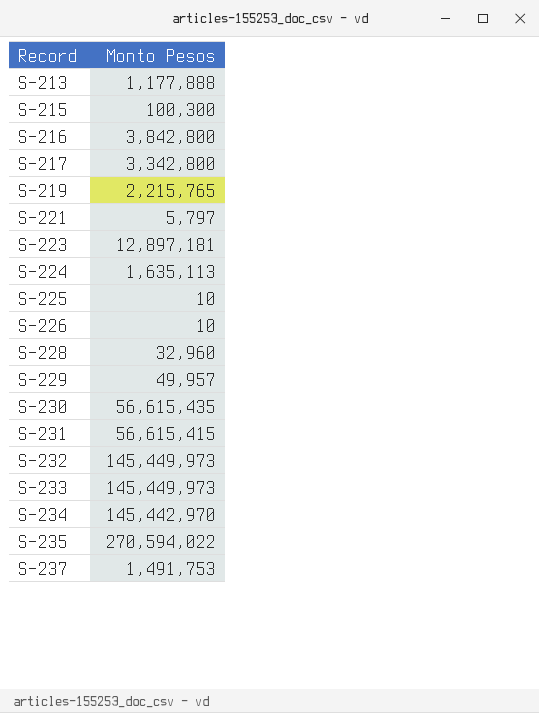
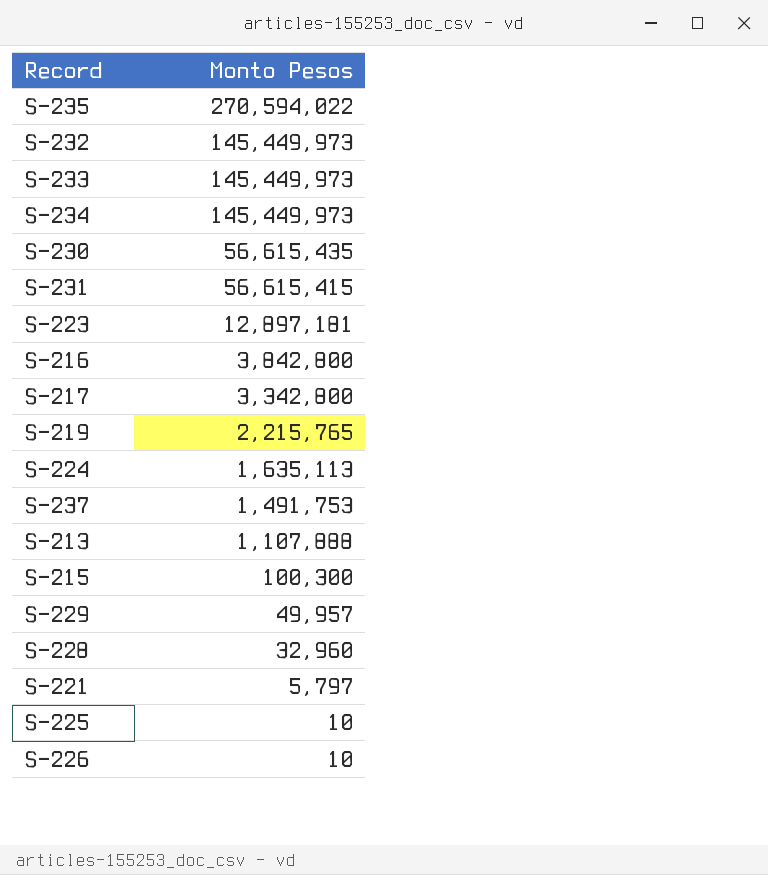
row order: Record ascending -> Monto Pesos descending
S-234 | Monto Pesos: 145,442,970 -> 145,449,973
S-213 | Monto Pesos: 1,177,888 -> 1,107,888

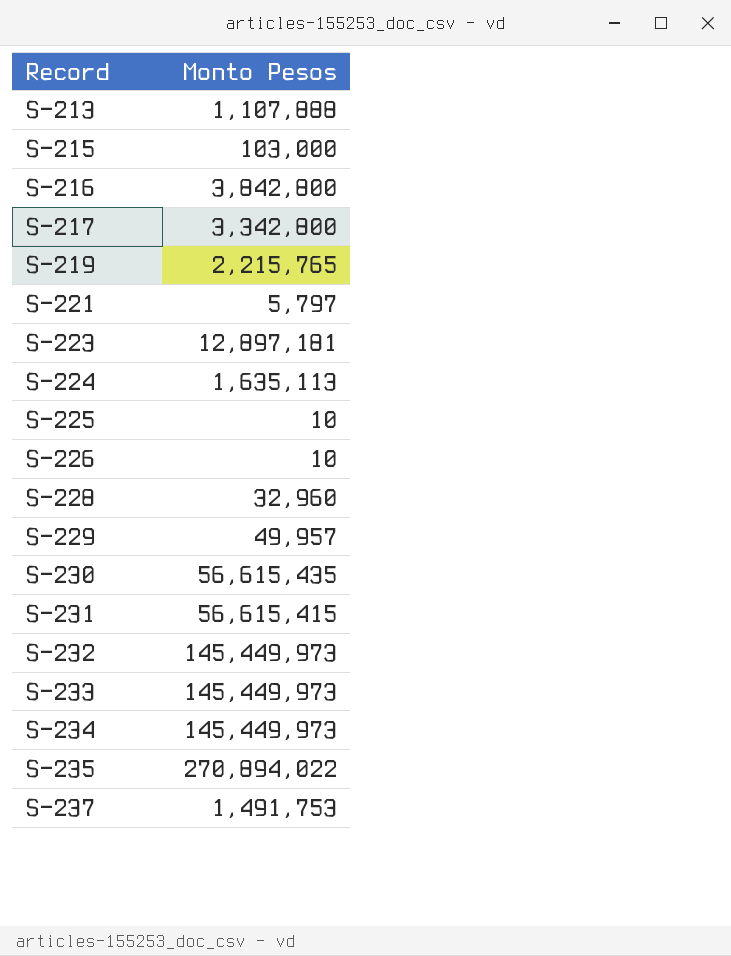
row order: Monto Pesos descending -> Record ascending
S-215 | Monto Pesos: 100,300 -> 103,000
S-235 | Monto Pesos: 270,594,022 -> 270,894,022

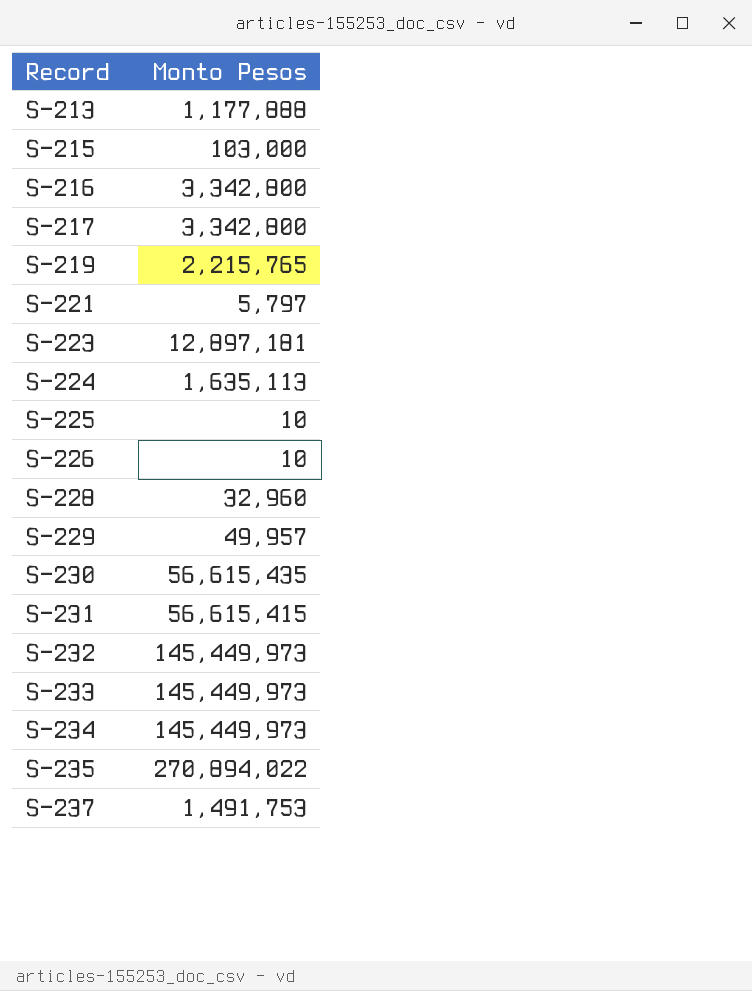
S-213 | Monto Pesos: 1,107,888 -> 1,177,888
S-216 | Monto Pesos: 3,842,800 -> 3,342,800

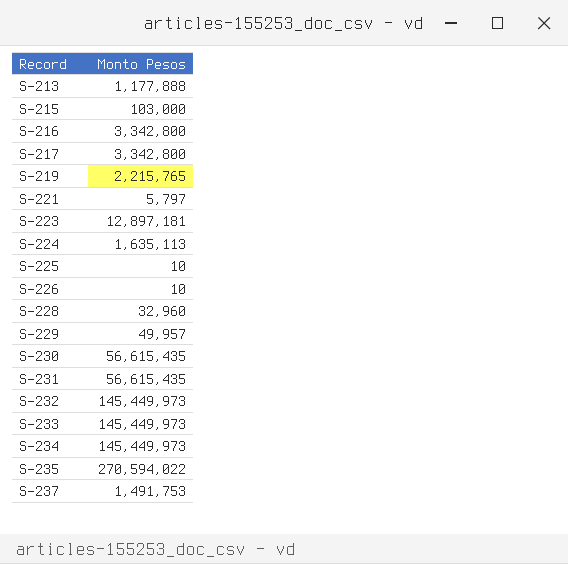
S-231 | Monto Pesos: 56,615,415 -> 56,615,435
S-235 | Monto Pesos: 270,894,022 -> 270,594,022

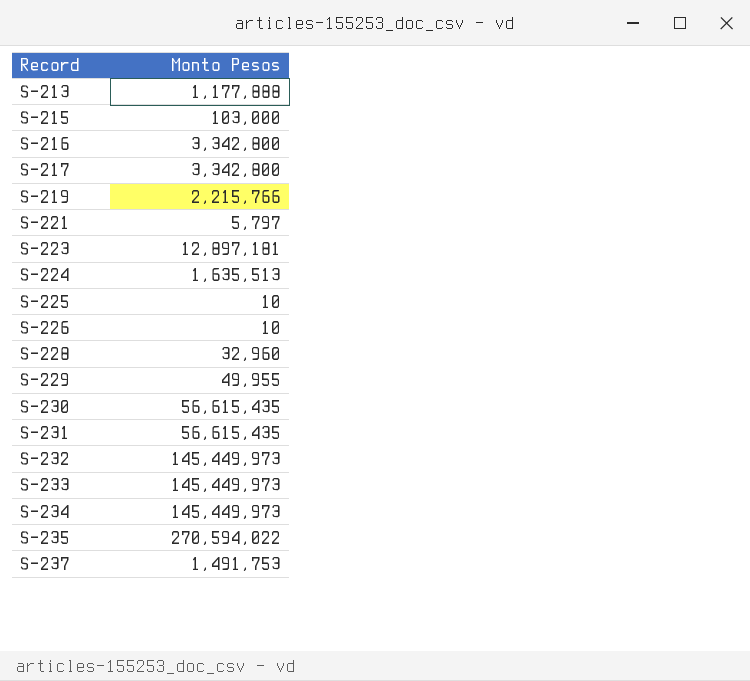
S-219 | Monto Pesos: 2,215,765 -> 2,215,766
S-224 | Monto Pesos: 1,635,113 -> 1,635,513
S-229 | Monto Pesos: 49,957 -> 49,955

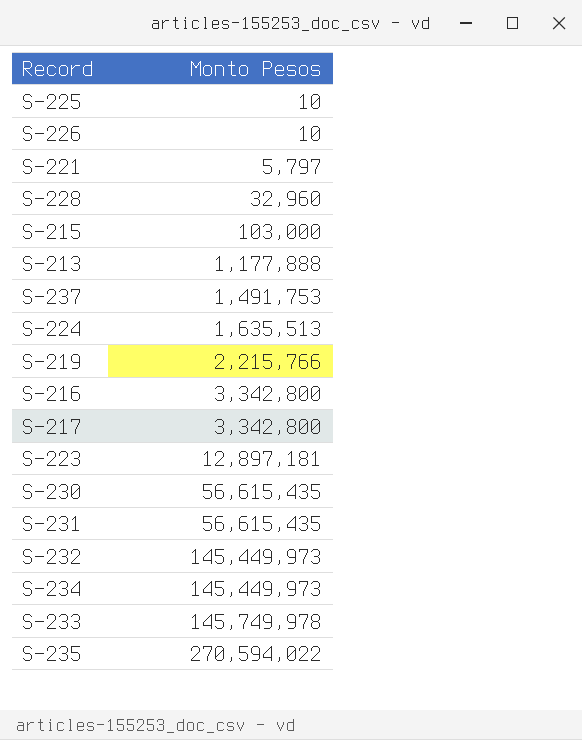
row order: Record ascending -> Monto Pesos ascending
row S-229: 49,955 -> none
S-233 | Monto Pesos: 145,449,973 -> 145,749,978

